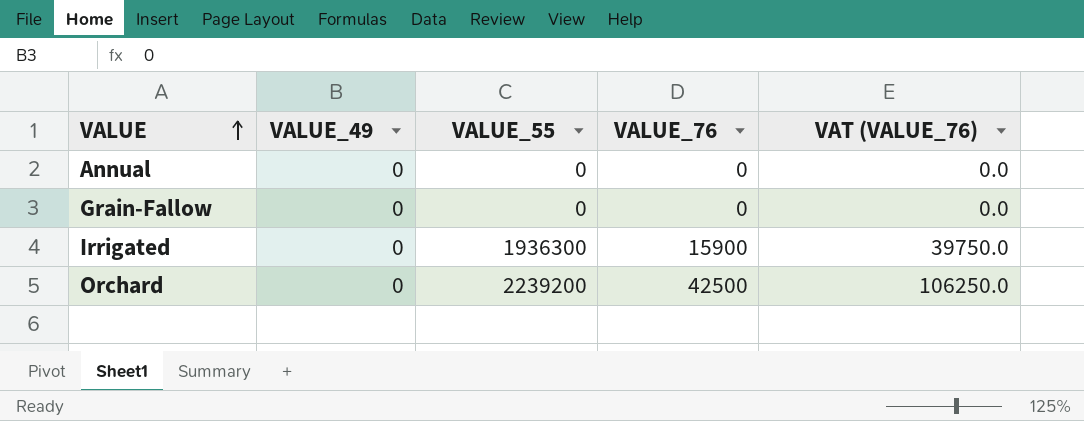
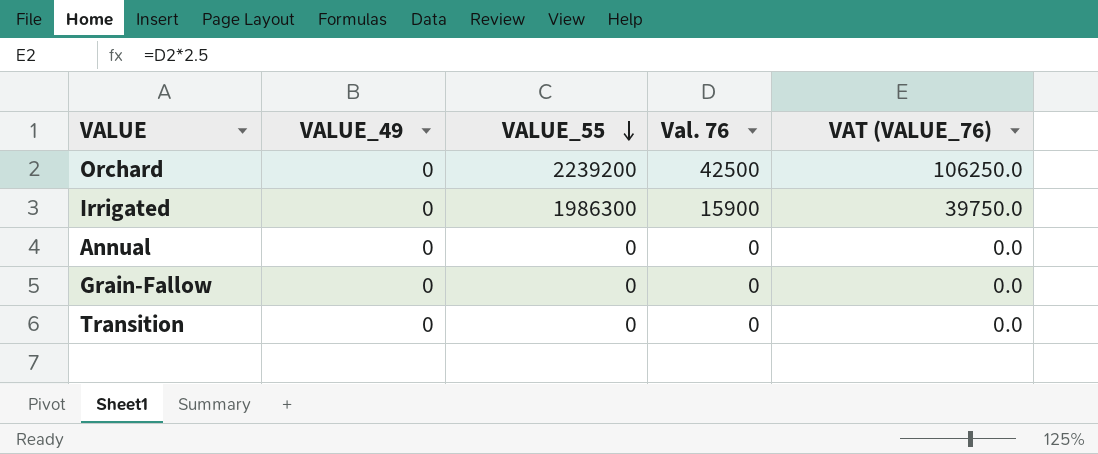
row order: VALUE ascending -> VALUE_55 descending
column name: VALUE_76 -> Val. 76
Irrigated | VALUE_55: 1936300 -> 1986300
row Transition: none -> 0 | 0 | 0 | 0.0

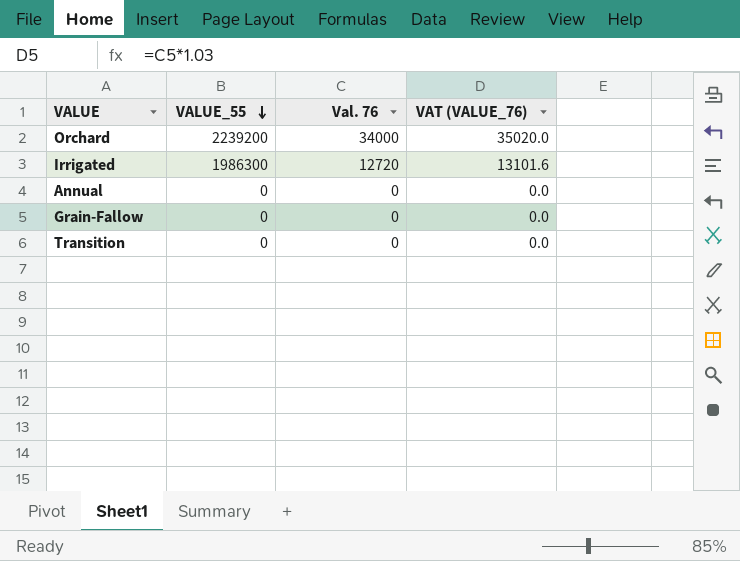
column VALUE_49 | position: 2 -> none
column VAT (VALUE_76) | formula: [Val. 76] * 2.5 -> [Val. 76] * 1.03
Orchard | Val. 76: 42500 -> 34000
Irrigated | Val. 76: 15900 -> 12720

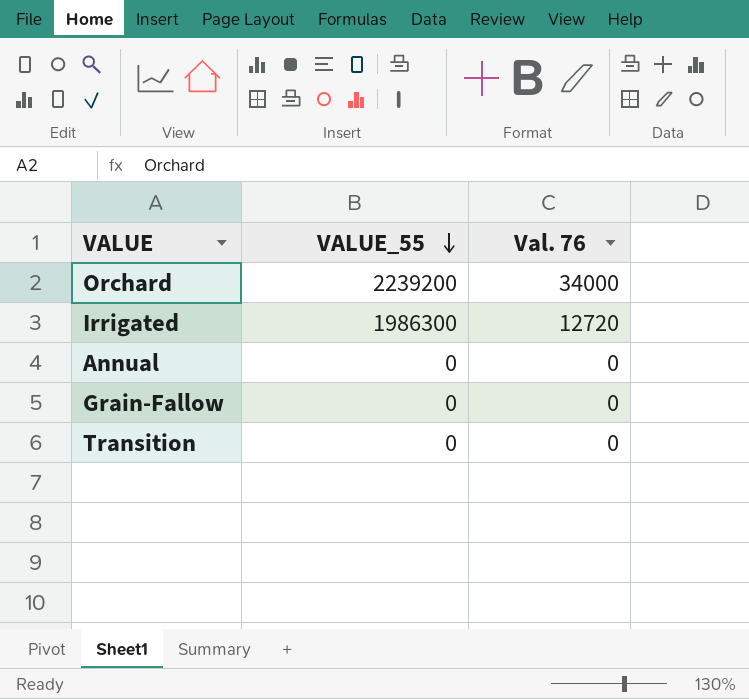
column VAT (VALUE_76) | formula: [Val. 76] * 1.03 -> none

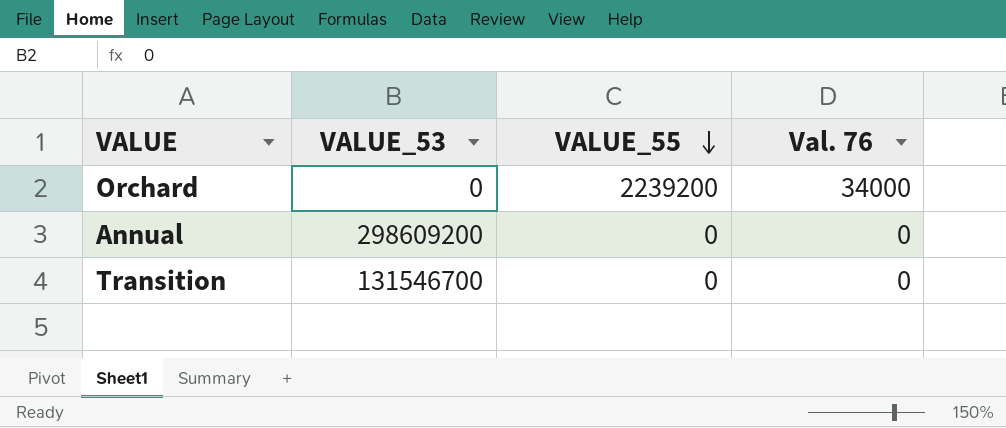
column VALUE_53 | position: none -> 2
row Irrigated: 1986300 | 12720 -> none
row Grain-Fallow: 0 | 0 -> none

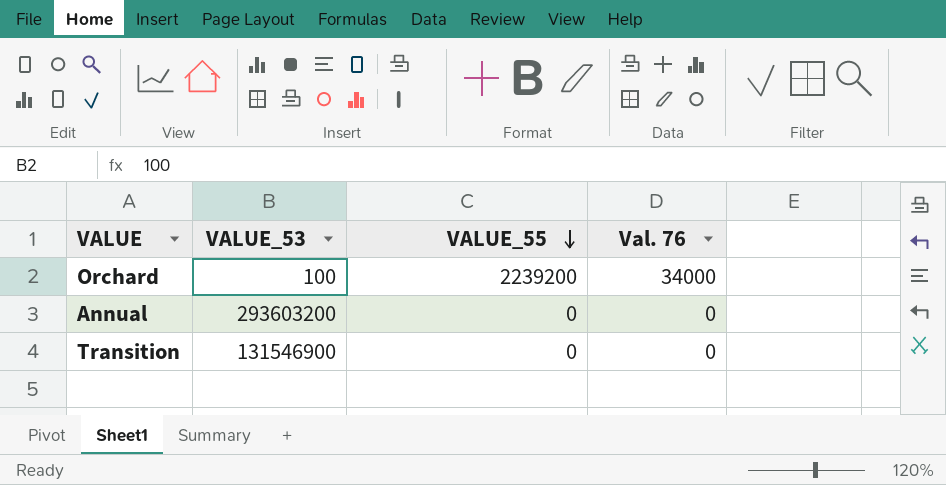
Orchard | VALUE_53: 0 -> 100
Annual | VALUE_53: 298609200 -> 293603200
Transition | VALUE_53: 131546700 -> 131546900

